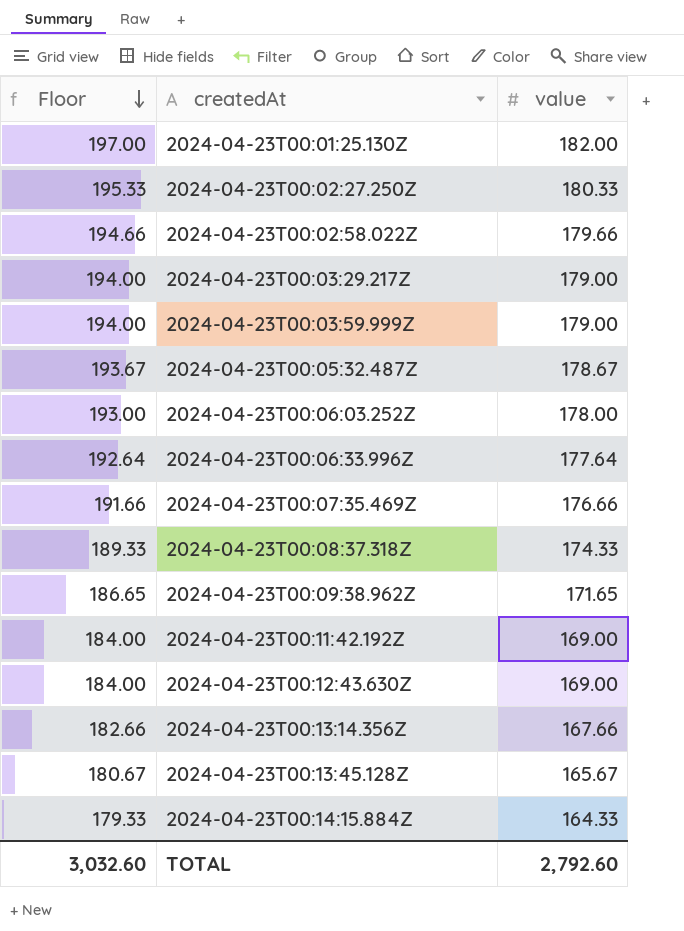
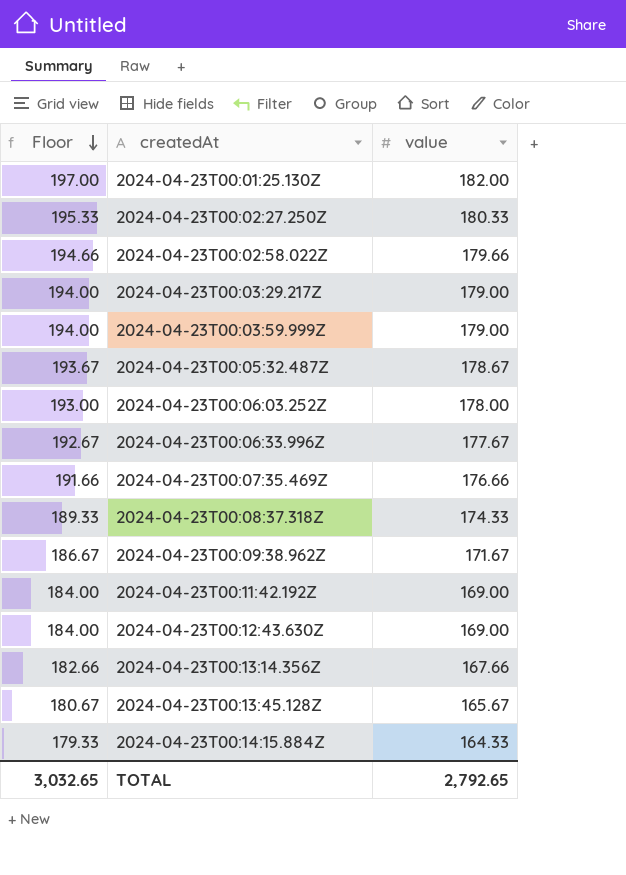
2024-04-23T00:06:33.996Z | Floor: 192.64 -> 192.67
2024-04-23T00:06:33.996Z | value: 177.64 -> 177.67
2024-04-23T00:09:38.962Z | Floor: 186.65 -> 186.67
2024-04-23T00:09:38.962Z | value: 171.65 -> 171.67
TOTAL | Floor: 3,032.60 -> 3,032.65
TOTAL | value: 2,792.60 -> 2,792.65

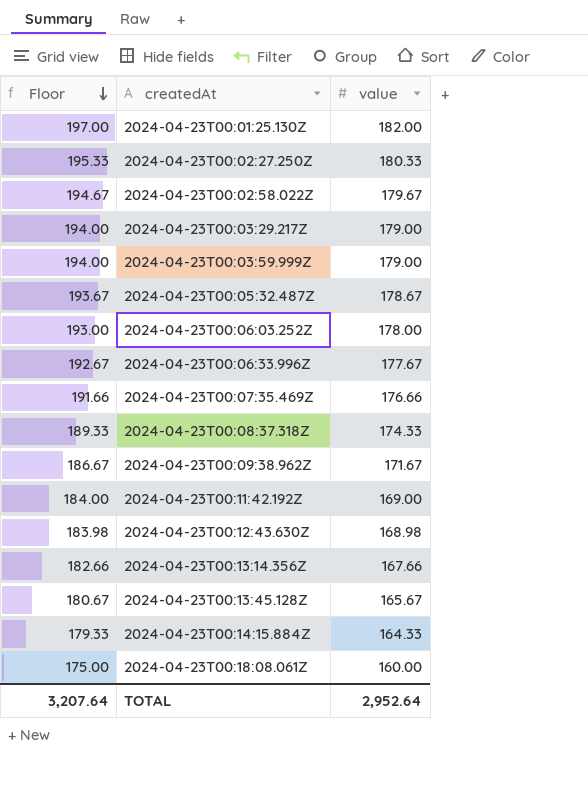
2024-04-23T00:02:58.022Z | Floor: 194.66 -> 194.67
2024-04-23T00:02:58.022Z | value: 179.66 -> 179.67
2024-04-23T00:12:43.630Z | Floor: 184.00 -> 183.98
2024-04-23T00:12:43.630Z | value: 169.00 -> 168.98
row 2024-04-23T00:18:08.061Z: none -> 175.00 | 160.00
TOTAL | Floor: 3,032.65 -> 3,207.64
TOTAL | value: 2,792.65 -> 2,952.64

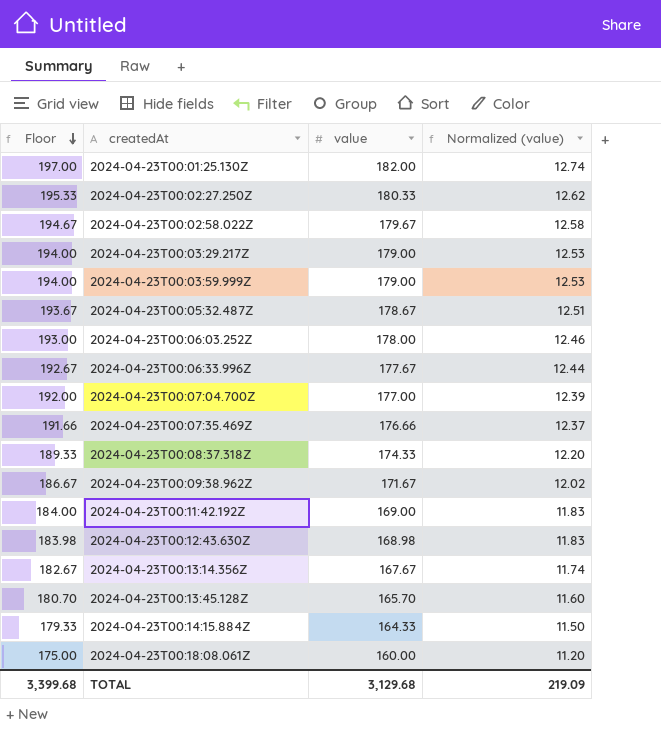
column Normalized (value) | formula: none -> [value] * 0.07
row 2024-04-23T00:07:04.700Z: none -> 192.00 | 177.00 | 12.39
2024-04-23T00:13:14.356Z | Floor: 182.66 -> 182.67
2024-04-23T00:13:14.356Z | value: 167.66 -> 167.67
2024-04-23T00:13:45.128Z | Floor: 180.67 -> 180.70
2024-04-23T00:13:45.128Z | value: 165.67 -> 165.70
TOTAL | Floor: 3,207.64 -> 3,399.68
TOTAL | value: 2,952.64 -> 3,129.68

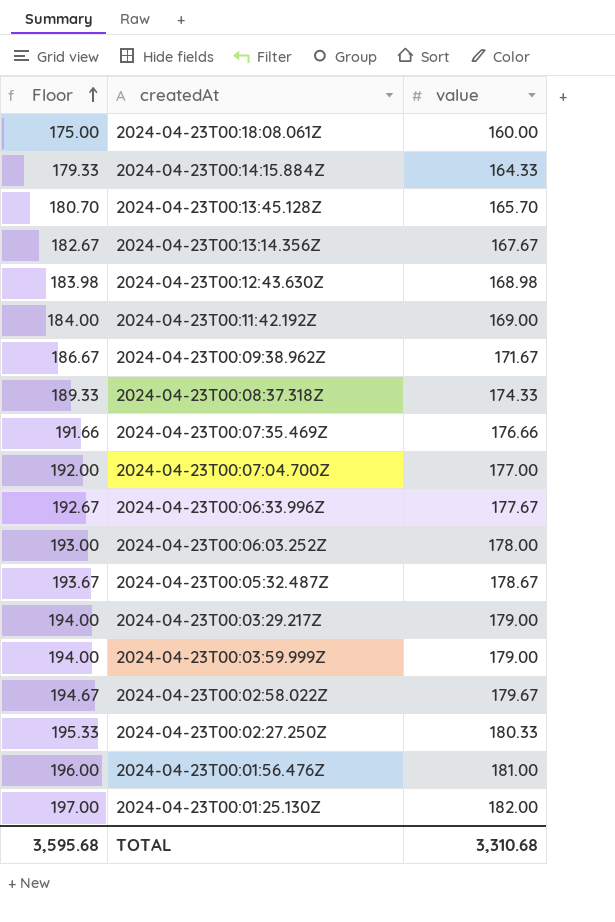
row order: Floor descending -> Floor ascending
column Normalized (value) | formula: [value] * 0.07 -> none
row 2024-04-23T00:01:56.476Z: none -> 196.00 | 181.00
TOTAL | Floor: 3,399.68 -> 3,595.68
TOTAL | value: 3,129.68 -> 3,310.68

